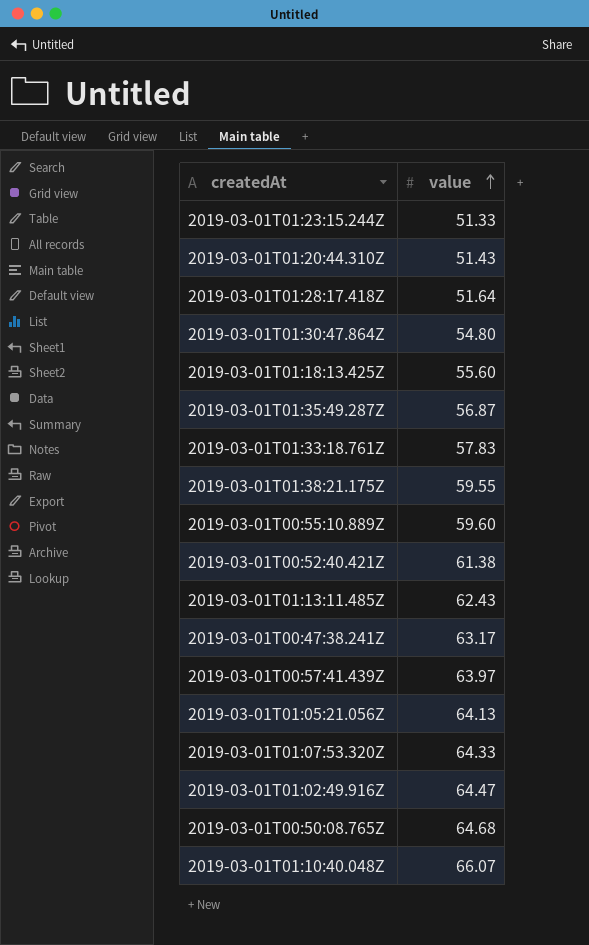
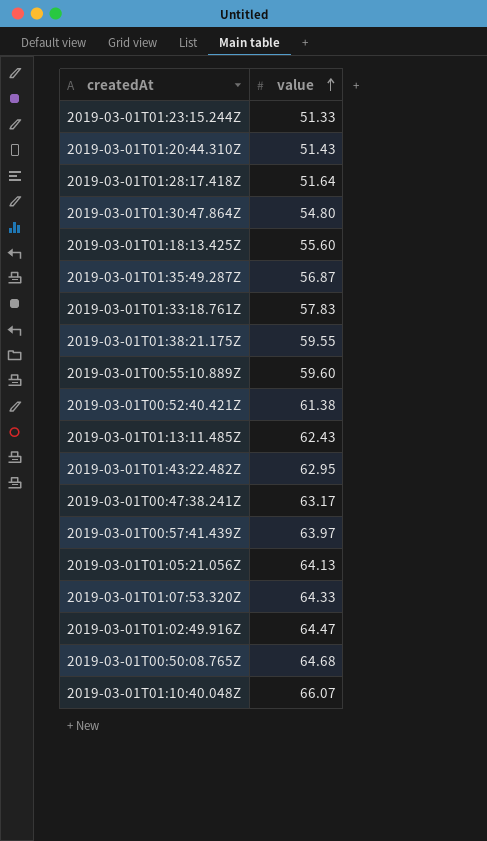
row 2019-03-01T01:43:22.482Z: none -> 62.95

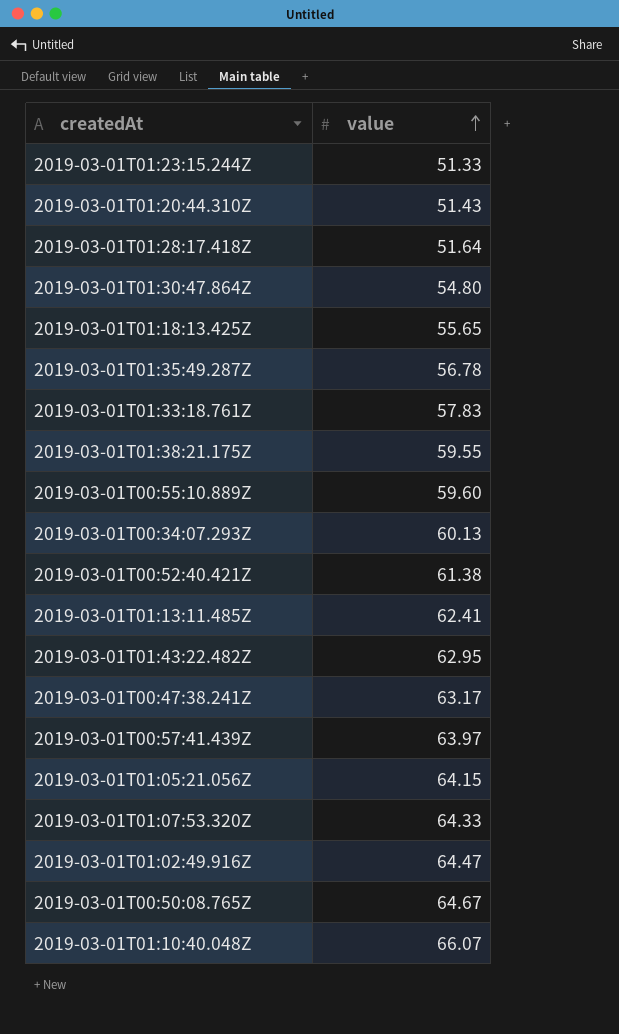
2019-03-01T01:18:13.425Z | value: 55.60 -> 55.65
2019-03-01T01:35:49.287Z | value: 56.87 -> 56.78
row 2019-03-01T00:34:07.293Z: none -> 60.13
2019-03-01T01:13:11.485Z | value: 62.43 -> 62.41
2019-03-01T01:05:21.056Z | value: 64.13 -> 64.15
2019-03-01T00:50:08.765Z | value: 64.68 -> 64.67

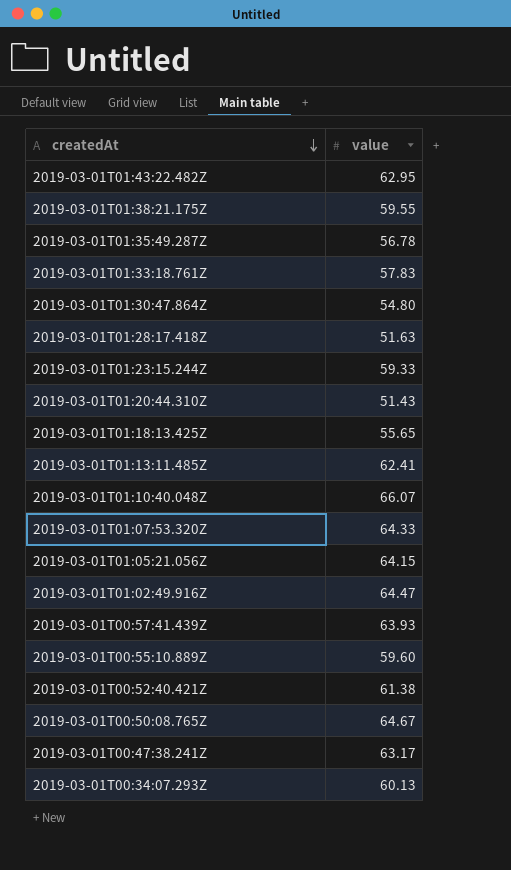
row order: value ascending -> createdAt descending
2019-03-01T01:28:17.418Z | value: 51.64 -> 51.63
2019-03-01T01:23:15.244Z | value: 51.33 -> 59.33
2019-03-01T00:57:41.439Z | value: 63.97 -> 63.93

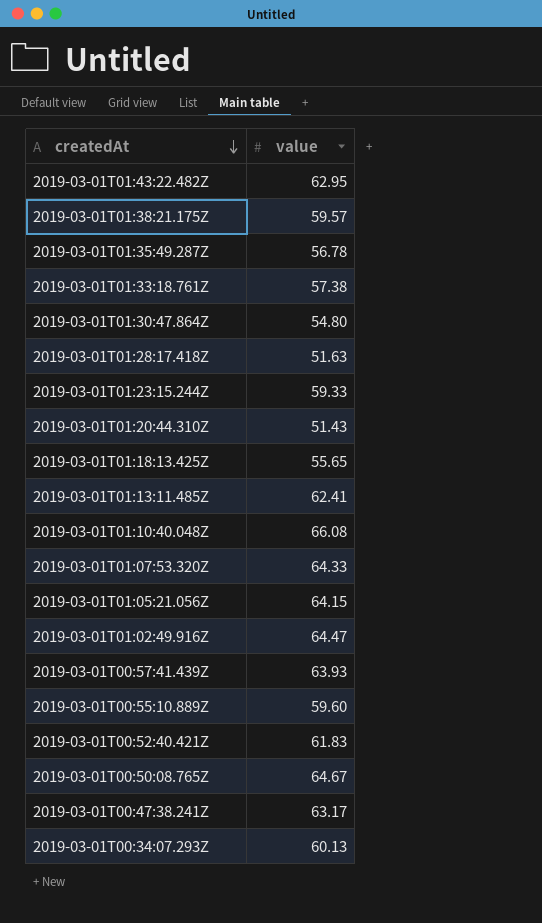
2019-03-01T01:38:21.175Z | value: 59.55 -> 59.57
2019-03-01T01:33:18.761Z | value: 57.83 -> 57.38
2019-03-01T01:10:40.048Z | value: 66.07 -> 66.08
2019-03-01T00:52:40.421Z | value: 61.38 -> 61.83

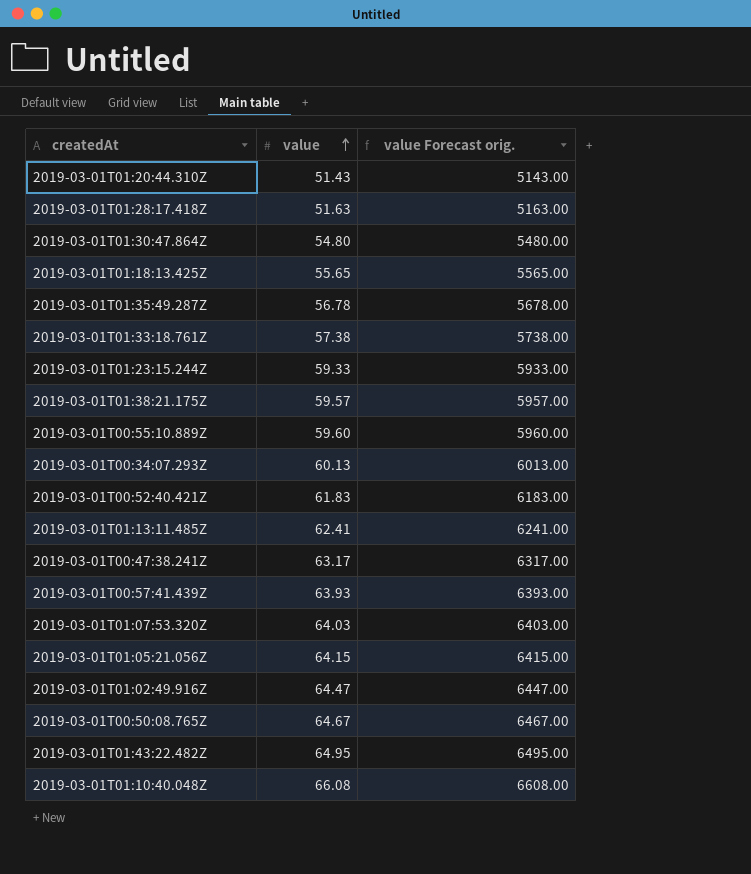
row order: createdAt descending -> value ascending
column value Forecast orig. | formula: none -> [value] * 100
2019-03-01T01:07:53.320Z | value: 64.33 -> 64.03
2019-03-01T01:43:22.482Z | value: 62.95 -> 64.95

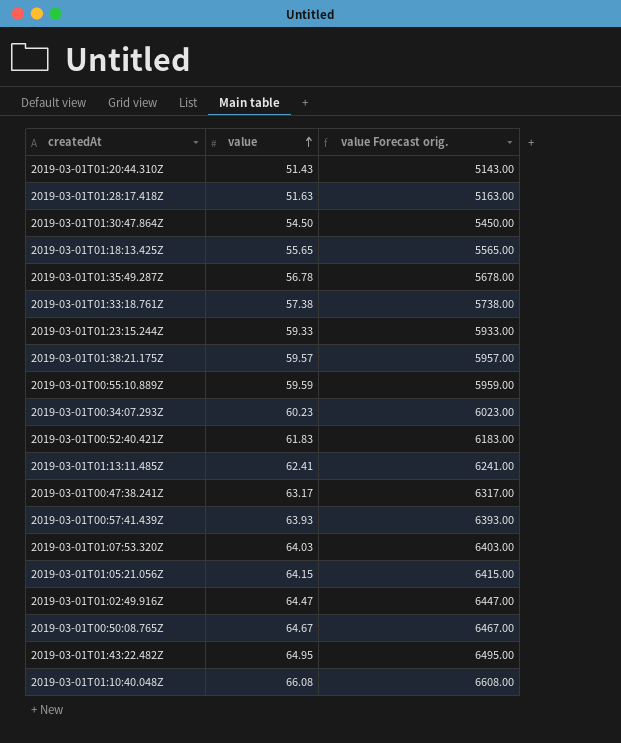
2019-03-01T01:30:47.864Z | value: 54.80 -> 54.50
2019-03-01T01:30:47.864Z | value Forecast orig.: 5480.00 -> 5450.00
2019-03-01T00:55:10.889Z | value: 59.60 -> 59.59
2019-03-01T00:55:10.889Z | value Forecast orig.: 5960.00 -> 5959.00
2019-03-01T00:34:07.293Z | value: 60.13 -> 60.23
2019-03-01T00:34:07.293Z | value Forecast orig.: 6013.00 -> 6023.00

